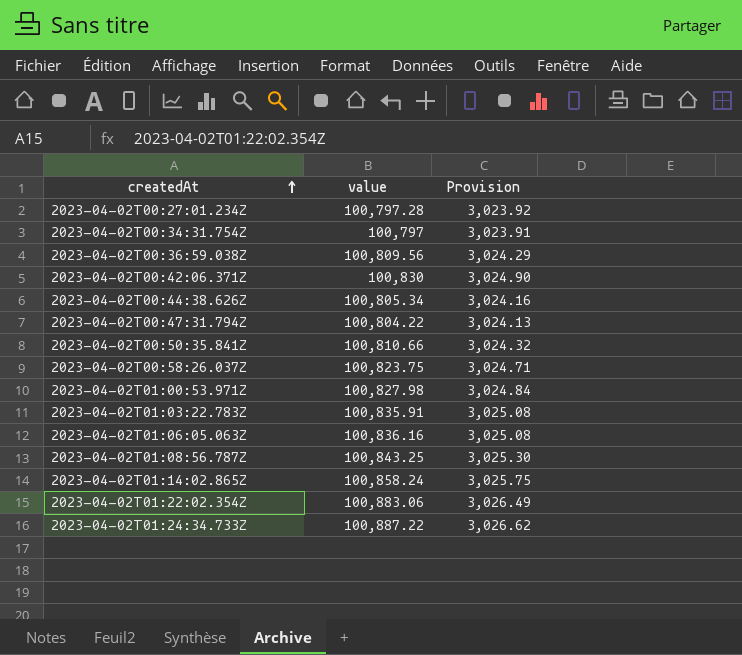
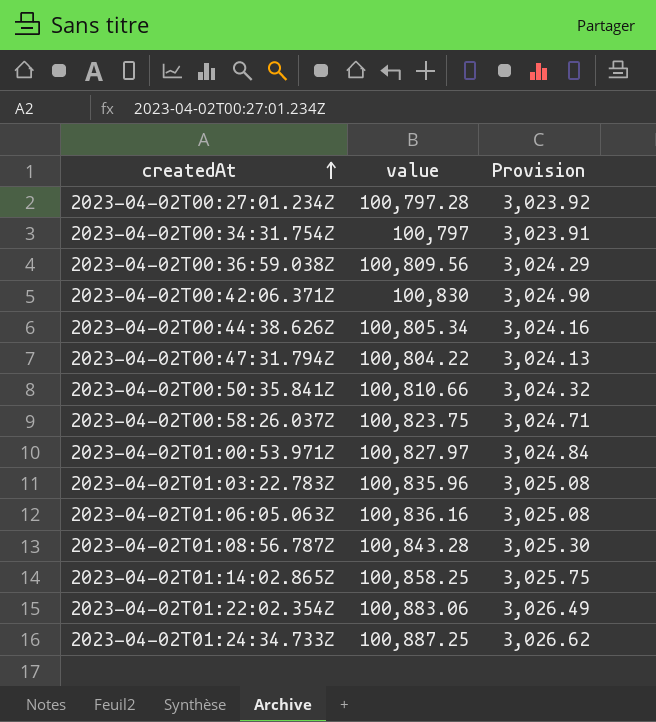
2023-04-02T01:00:53.971Z | value: 100,827.98 -> 100,827.97
2023-04-02T01:03:22.783Z | value: 100,835.91 -> 100,835.96
2023-04-02T01:08:56.787Z | value: 100,843.25 -> 100,843.28
2023-04-02T01:14:02.865Z | value: 100,858.24 -> 100,858.25
2023-04-02T01:24:34.733Z | value: 100,887.22 -> 100,887.25

